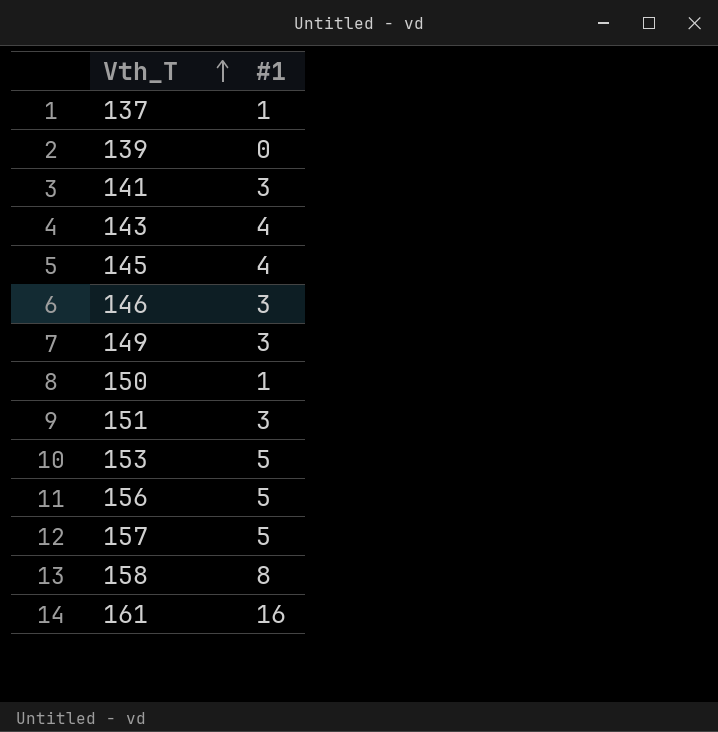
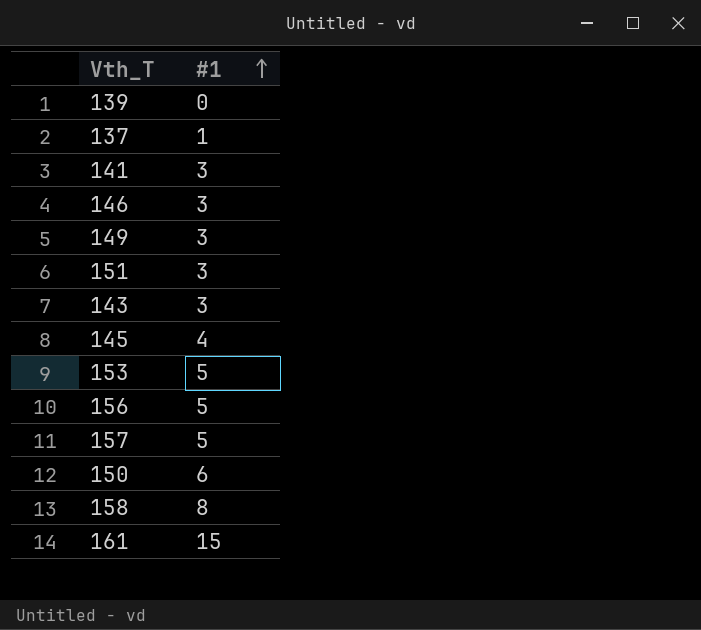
row order: Vth_T ascending -> #1 ascending
143 | #1: 4 -> 3
150 | #1: 1 -> 6
161 | #1: 16 -> 15

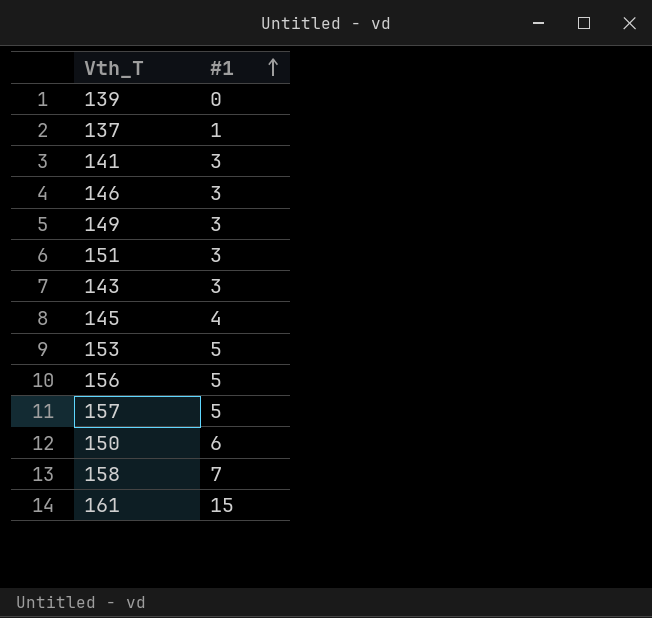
158 | #1: 8 -> 7

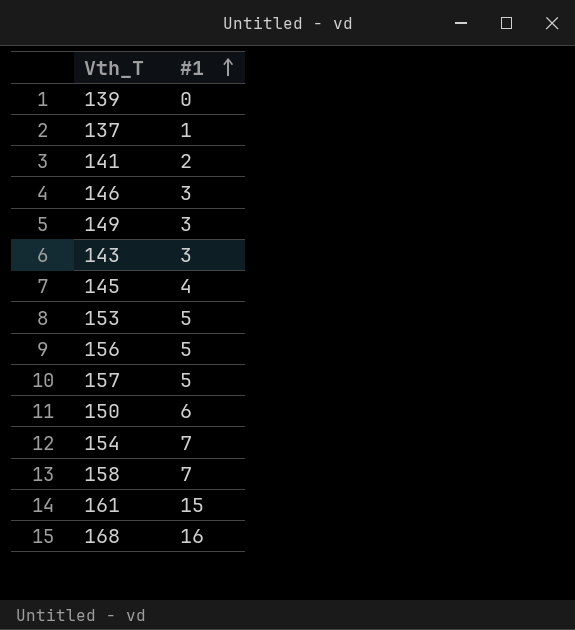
row 151: 3 -> none
141 | #1: 3 -> 2
row 154: none -> 7
row 168: none -> 16

